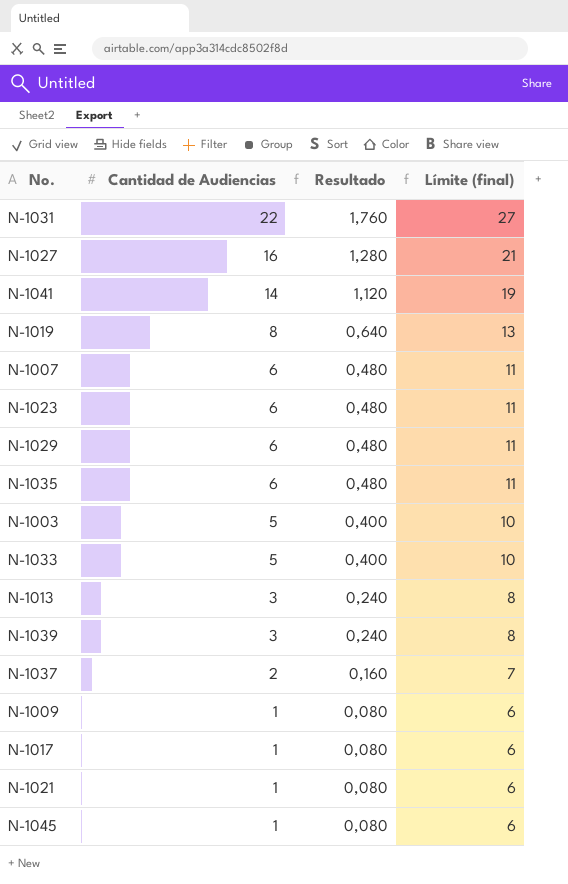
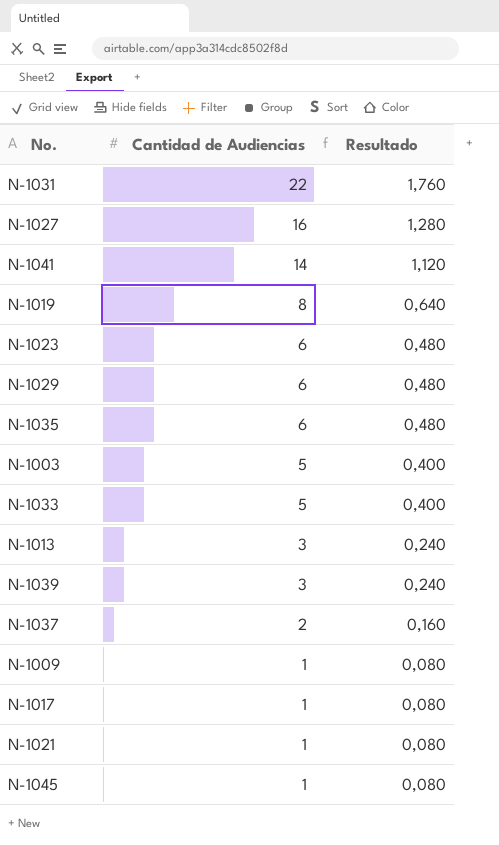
column Límite (final) | formula: [Cantidad de Audiencias] + 5 -> none
row N-1007: 6 | 0,480 | 11 -> none

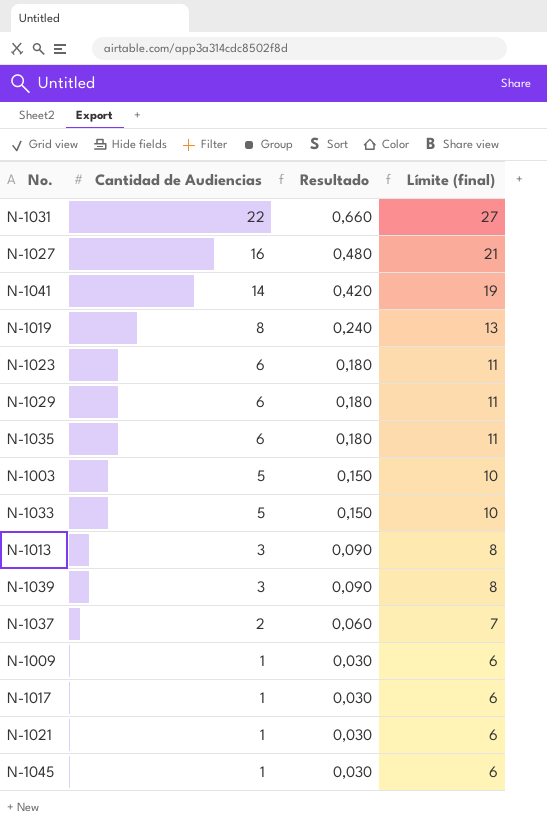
column Resultado | formula: [Cantidad de Audiencias] * 0,08 -> [Cantidad de Audiencias] * 0,03
column Límite (final) | formula: none -> [Cantidad de Audiencias] + 5

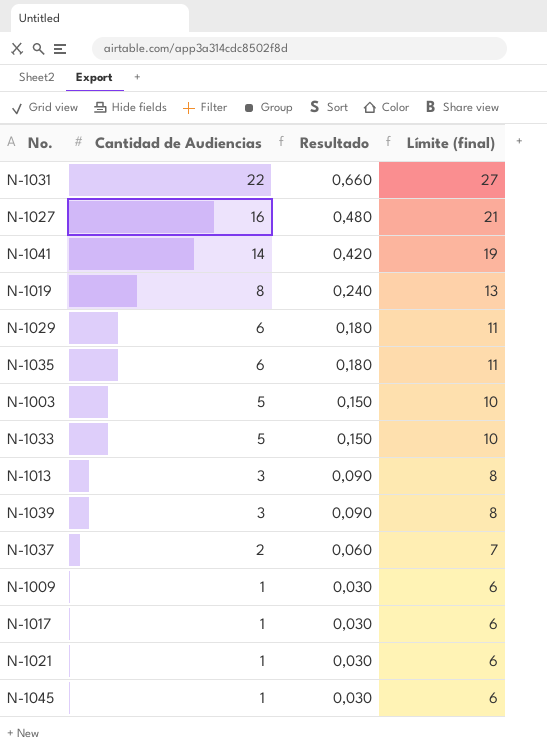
row N-1023: 6 | 0,180 | 11 -> none

